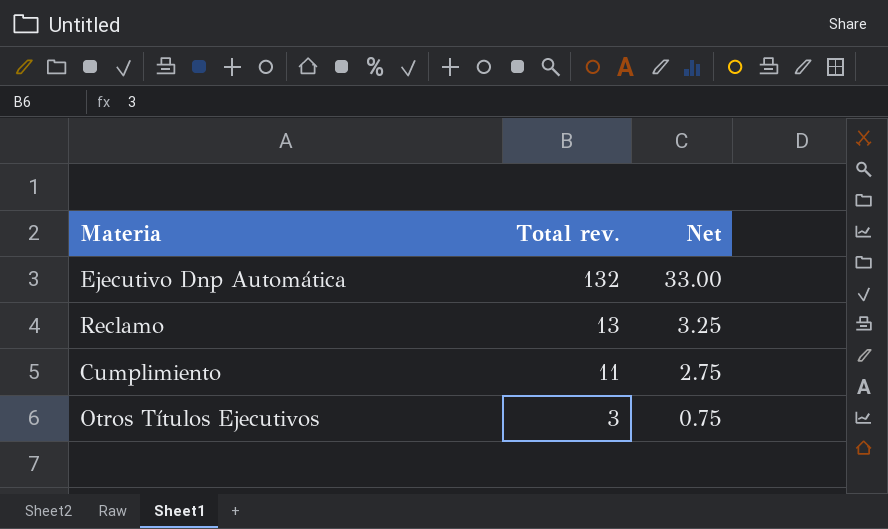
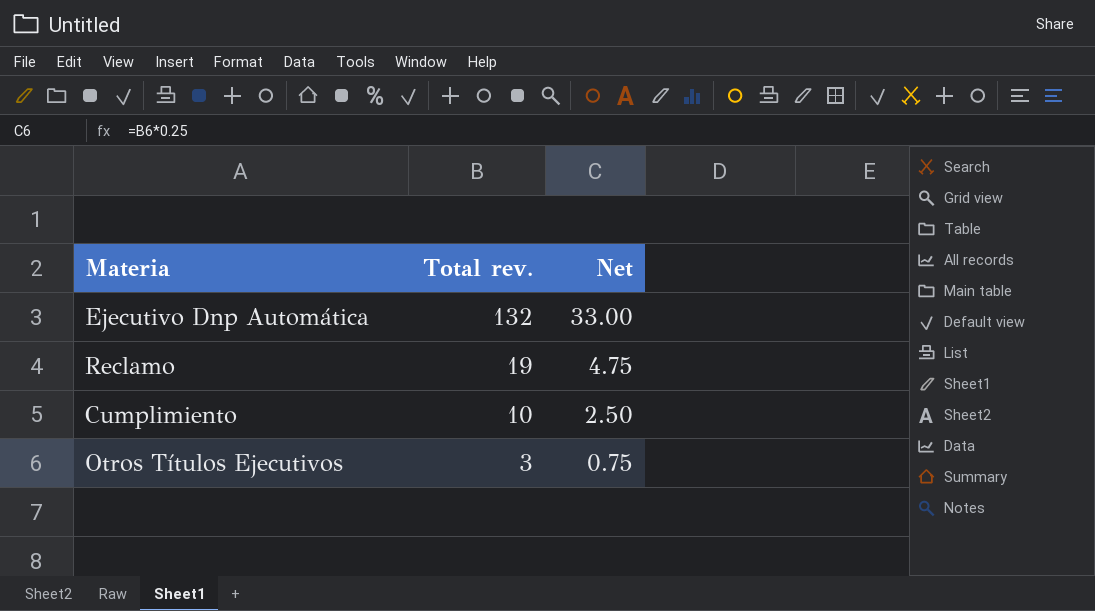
Reclamo | Total rev.: 13 -> 19
Reclamo | Net: 3.25 -> 4.75
Cumplimiento | Total rev.: 11 -> 10
Cumplimiento | Net: 2.75 -> 2.50

